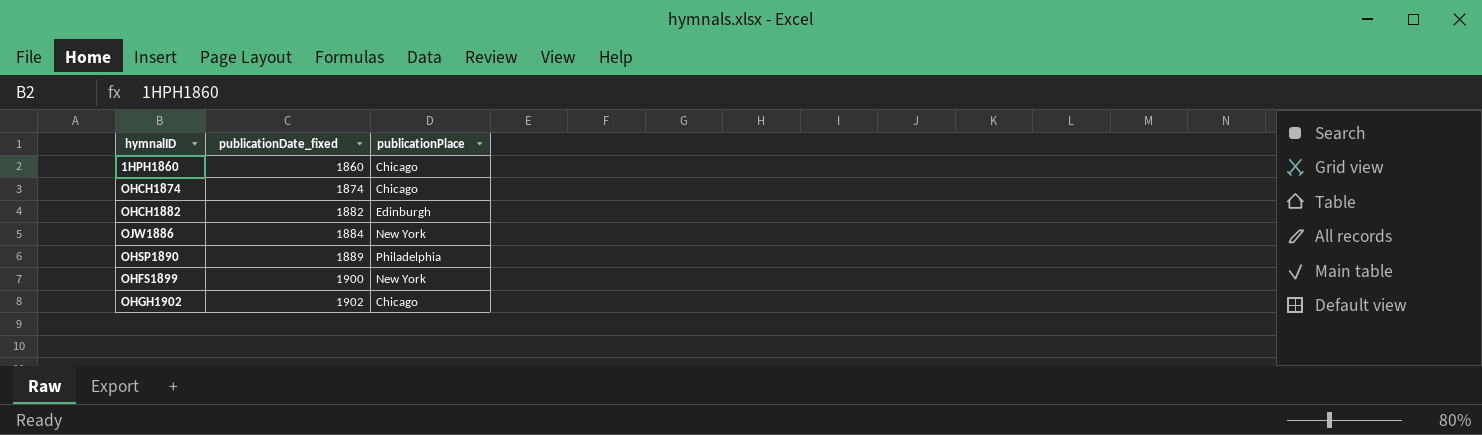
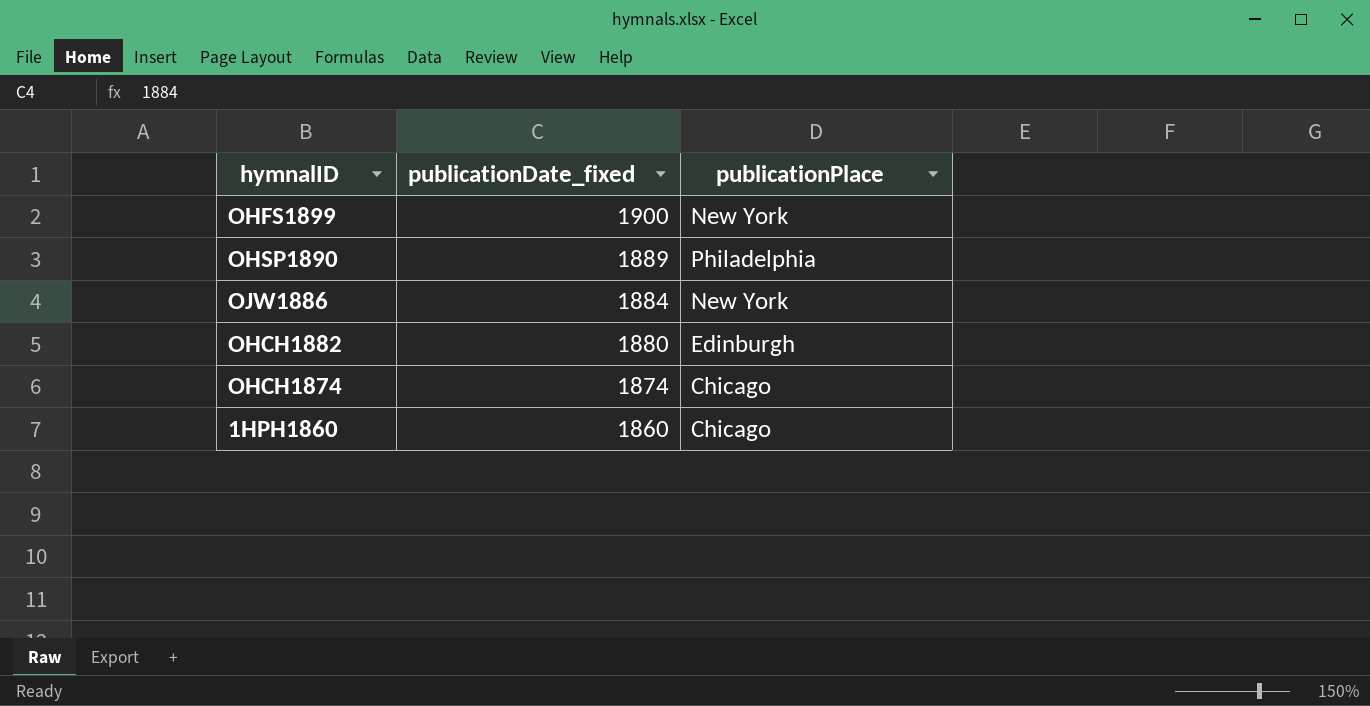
row order: publicationDate_fixed ascending -> publicationDate_fixed descending
row OHGH1902: 1902 | Chicago -> none
OHCH1882 | publicationDate_fixed: 1882 -> 1880

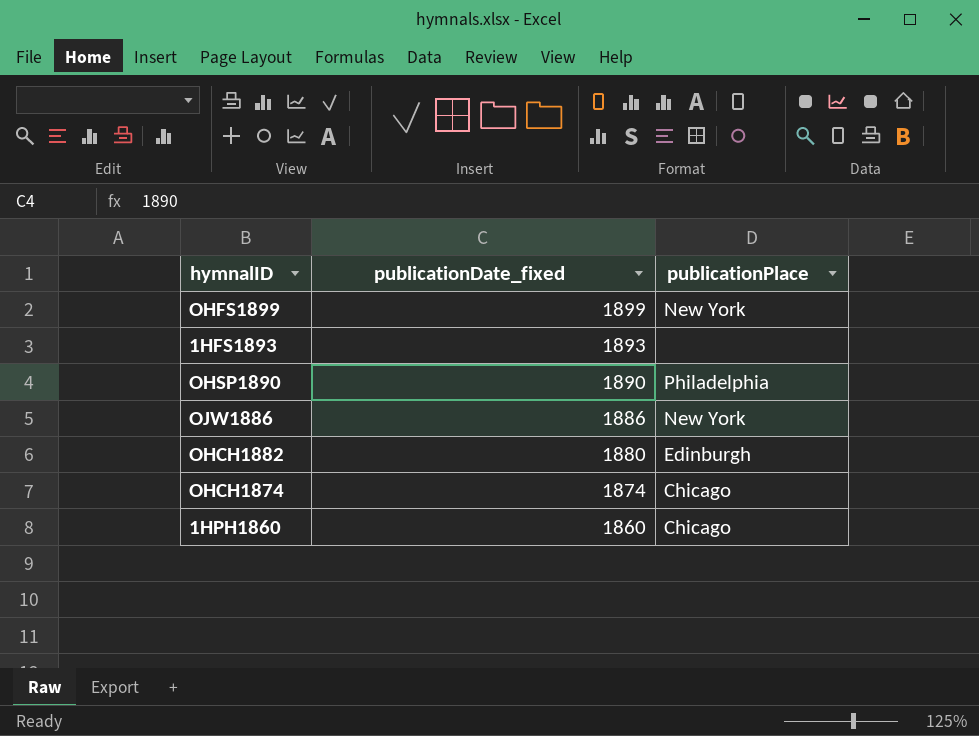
OHFS1899 | publicationDate_fixed: 1900 -> 1899
row 1HFS1893: none -> 1893 | none
OHSP1890 | publicationDate_fixed: 1889 -> 1890
OJW1886 | publicationDate_fixed: 1884 -> 1886

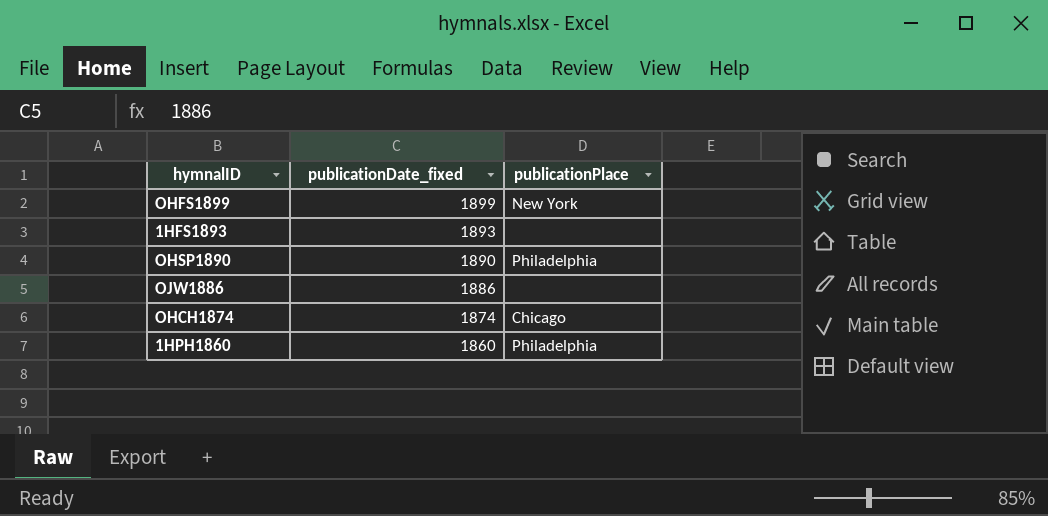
row OHCH1882: 1880 | Edinburgh -> none
OJW1886 | publicationPlace: New York -> none
1HPH1860 | publicationPlace: Chicago -> Philadelphia

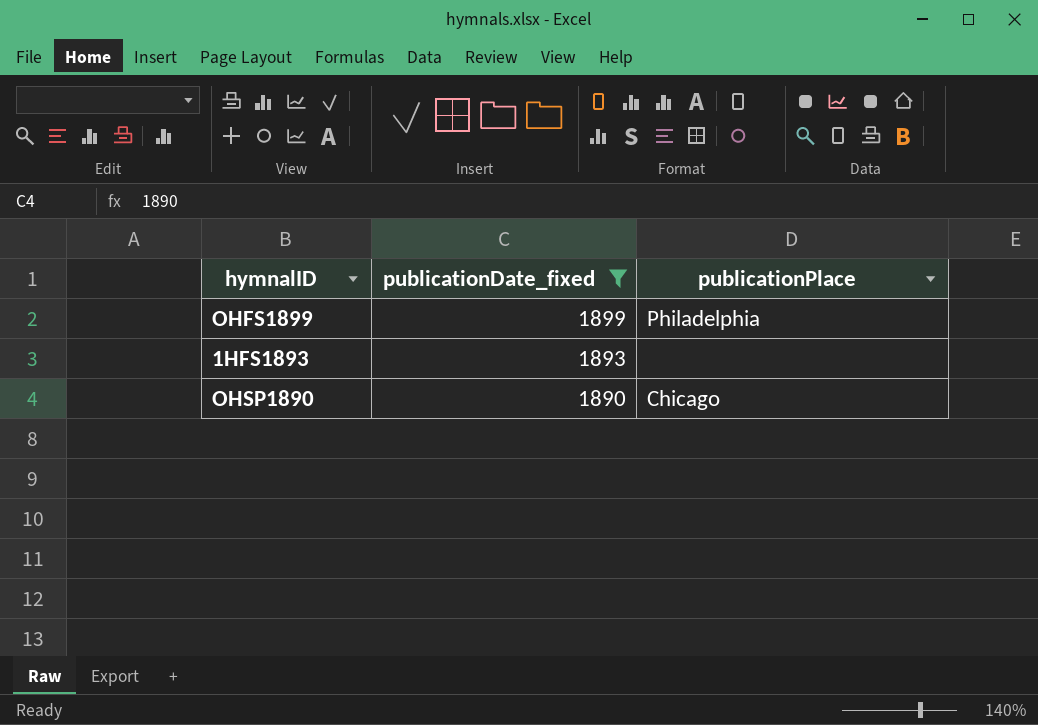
filter: none -> publicationDate_fixed >= 1890
OHFS1899 | publicationPlace: New York -> Philadelphia
OHSP1890 | publicationPlace: Philadelphia -> Chicago

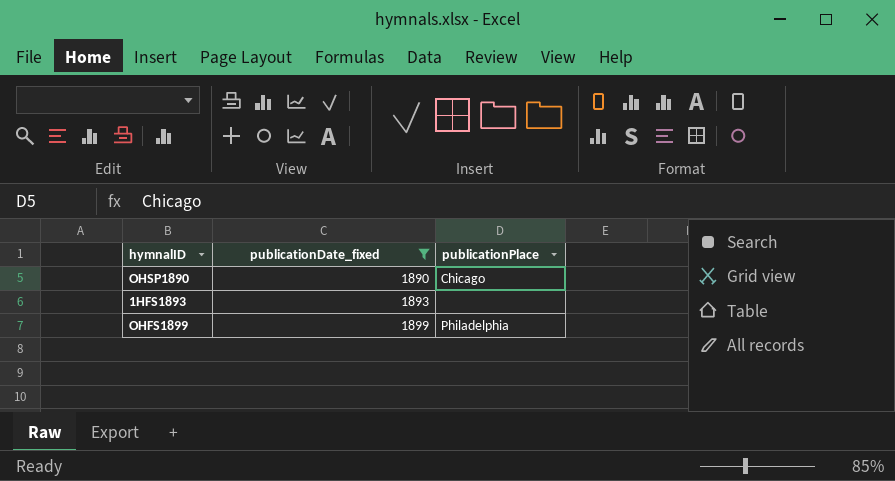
row order: publicationDate_fixed descending -> publicationDate_fixed ascending

